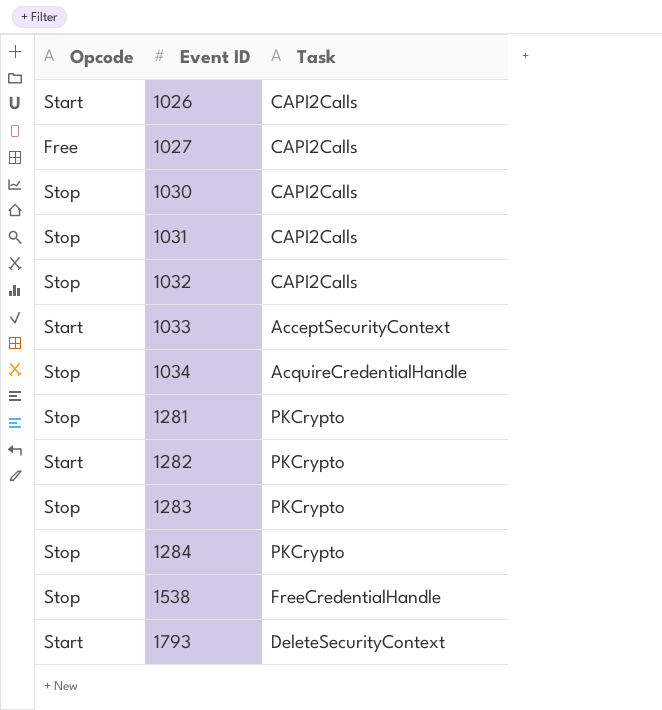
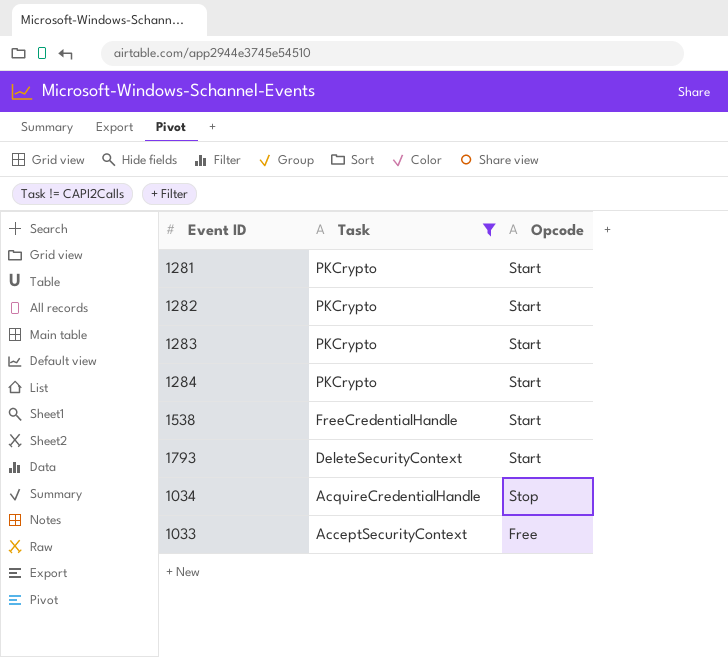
filter: none -> Task != CAPI2Calls
row order: Event ID ascending -> Task descending
column Opcode | position: 1 -> 3
1281 | Opcode: Stop -> Start
1283 | Opcode: Stop -> Start
1284 | Opcode: Stop -> Start
1538 | Opcode: Stop -> Start
1033 | Opcode: Start -> Free

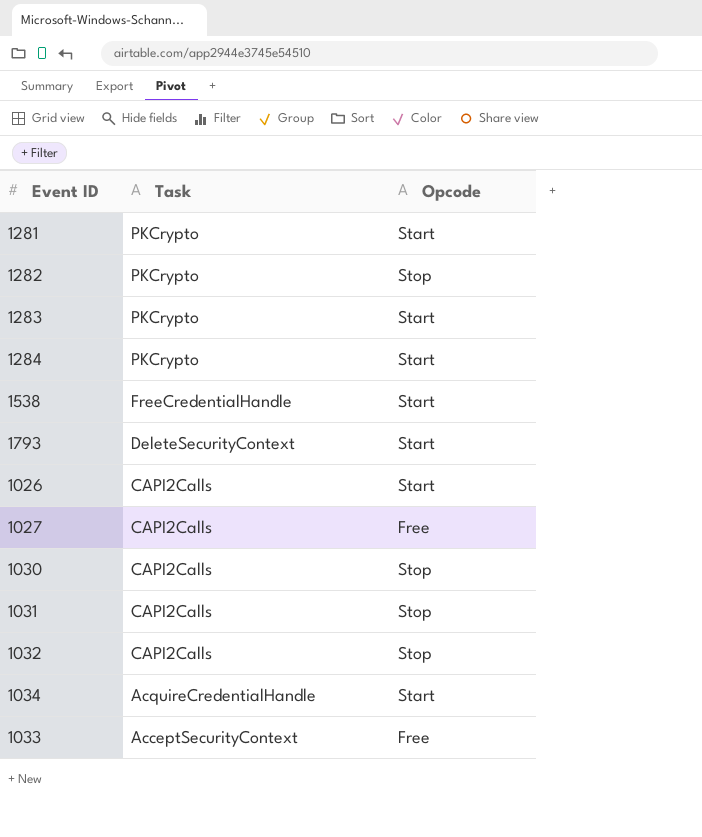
filter: Task != CAPI2Calls -> none
1282 | Opcode: Start -> Stop
1034 | Opcode: Stop -> Start

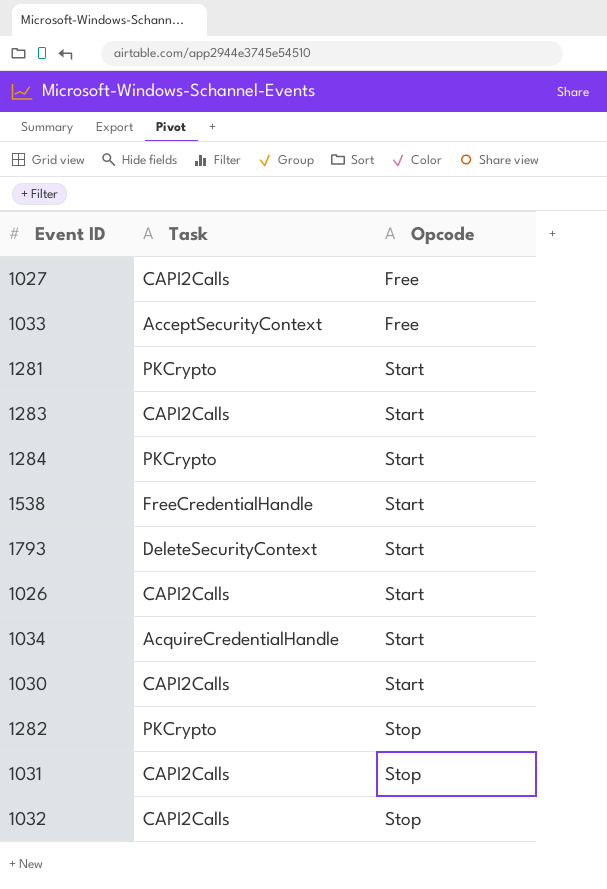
row order: Task descending -> Opcode ascending
1283 | Task: PKCrypto -> CAPI2Calls
1030 | Opcode: Stop -> Start

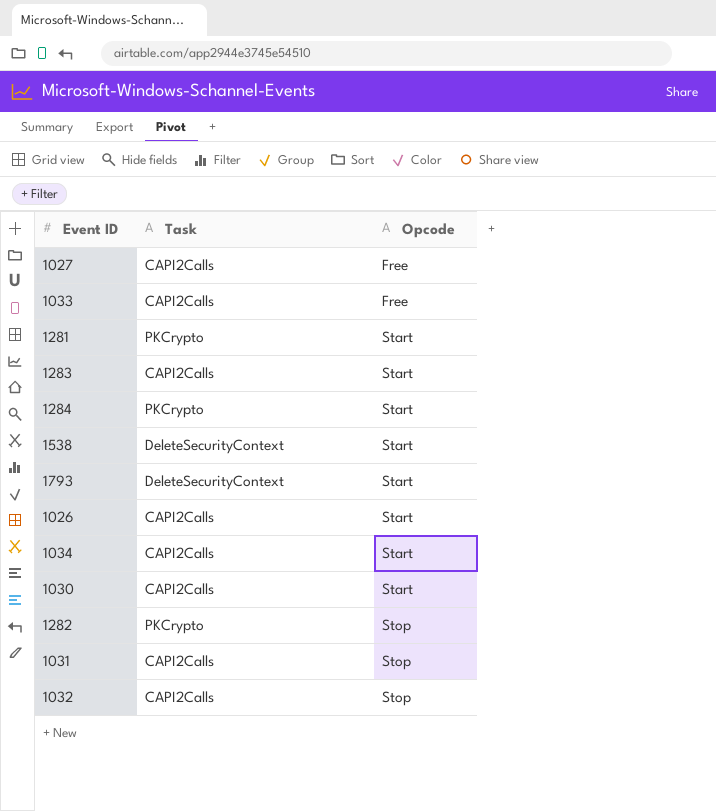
1033 | Task: AcceptSecurityContext -> CAPI2Calls
1538 | Task: FreeCredentialHandle -> DeleteSecurityContext
1034 | Task: AcquireCredentialHandle -> CAPI2Calls

